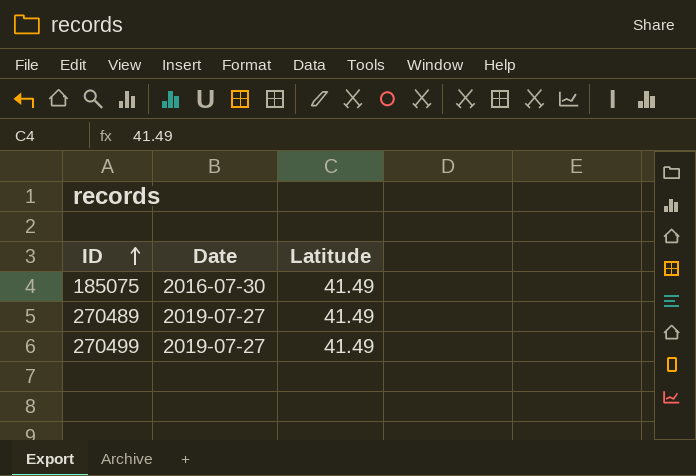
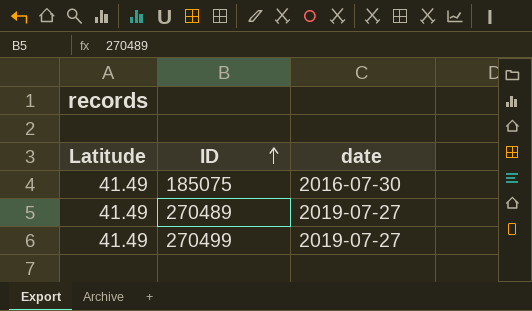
column Latitude | position: 3 -> 1
column name: Date -> date

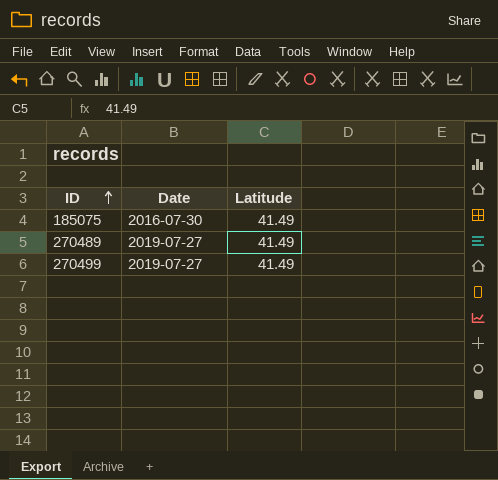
column name: date -> Date
column Latitude | position: 1 -> 3

